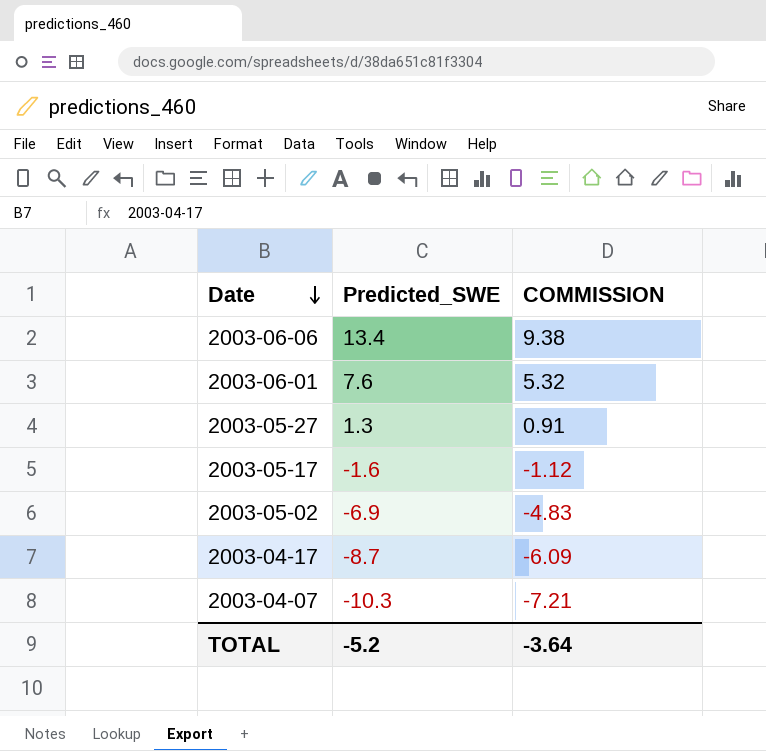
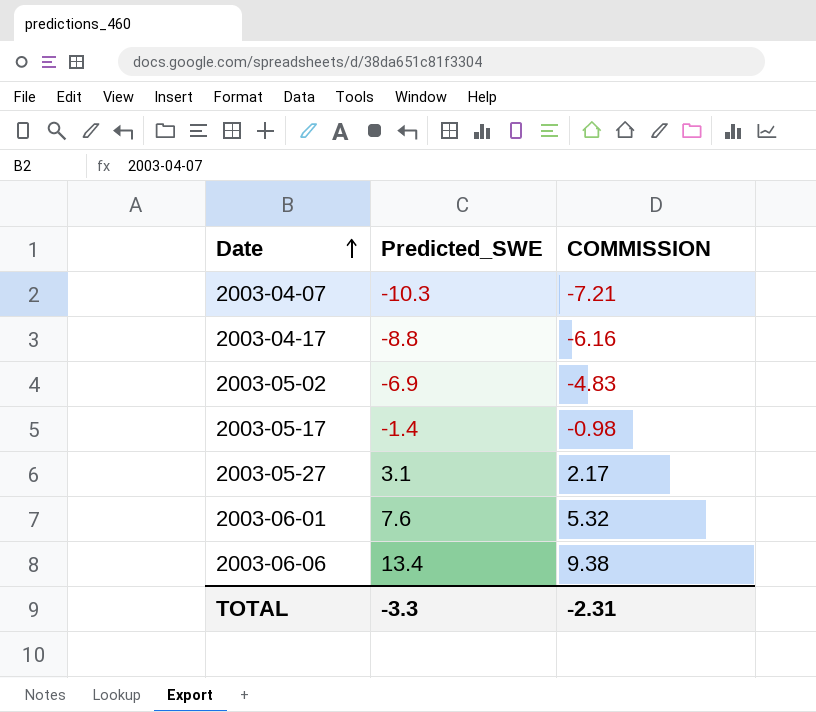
row order: Date descending -> Date ascending
2003-04-17 | Predicted_SWE: -8.7 -> -8.8
2003-04-17 | COMMISSION: -6.09 -> -6.16
2003-05-17 | Predicted_SWE: -1.6 -> -1.4
2003-05-17 | COMMISSION: -1.12 -> -0.98
2003-05-27 | Predicted_SWE: 1.3 -> 3.1
2003-05-27 | COMMISSION: 0.91 -> 2.17
TOTAL | Predicted_SWE: -5.2 -> -3.3
TOTAL | COMMISSION: -3.64 -> -2.31

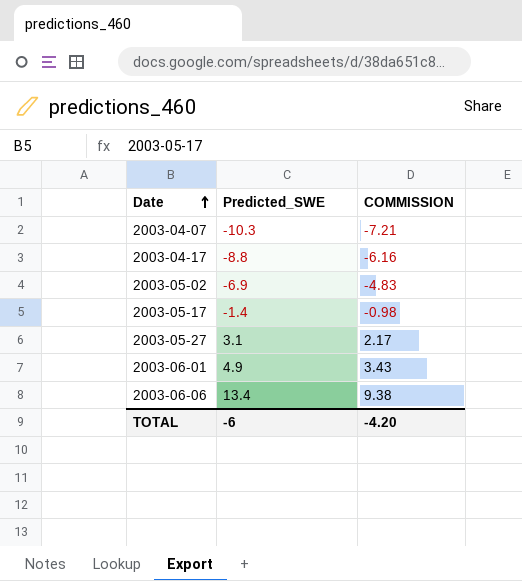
2003-06-01 | Predicted_SWE: 7.6 -> 4.9
2003-06-01 | COMMISSION: 5.32 -> 3.43
TOTAL | Predicted_SWE: -3.3 -> -6
TOTAL | COMMISSION: -2.31 -> -4.20

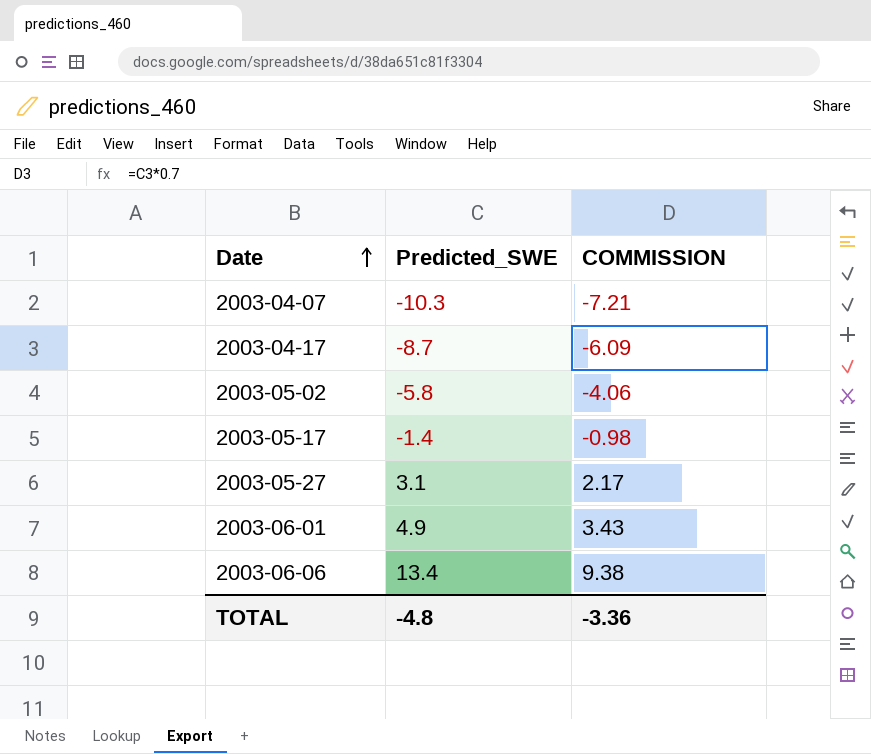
2003-04-17 | Predicted_SWE: -8.8 -> -8.7
2003-04-17 | COMMISSION: -6.16 -> -6.09
2003-05-02 | Predicted_SWE: -6.9 -> -5.8
2003-05-02 | COMMISSION: -4.83 -> -4.06
TOTAL | Predicted_SWE: -6 -> -4.8
TOTAL | COMMISSION: -4.20 -> -3.36

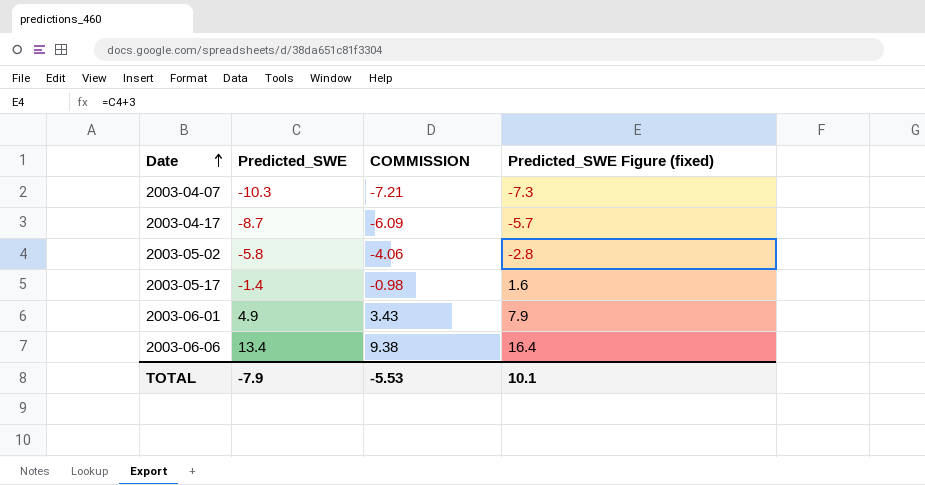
column Predicted_SWE Figure (fixed) | formula: none -> [Predicted_SWE] + 3
row 2003-05-27: 3.1 | 2.17 -> none
TOTAL | Predicted_SWE: -4.8 -> -7.9
TOTAL | COMMISSION: -3.36 -> -5.53

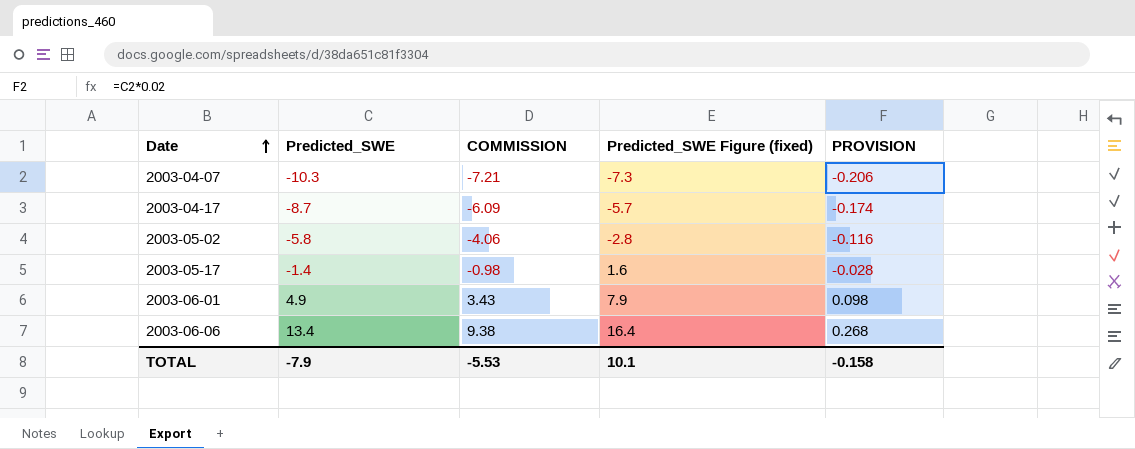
column PROVISION | formula: none -> [Predicted_SWE] * 0.02

